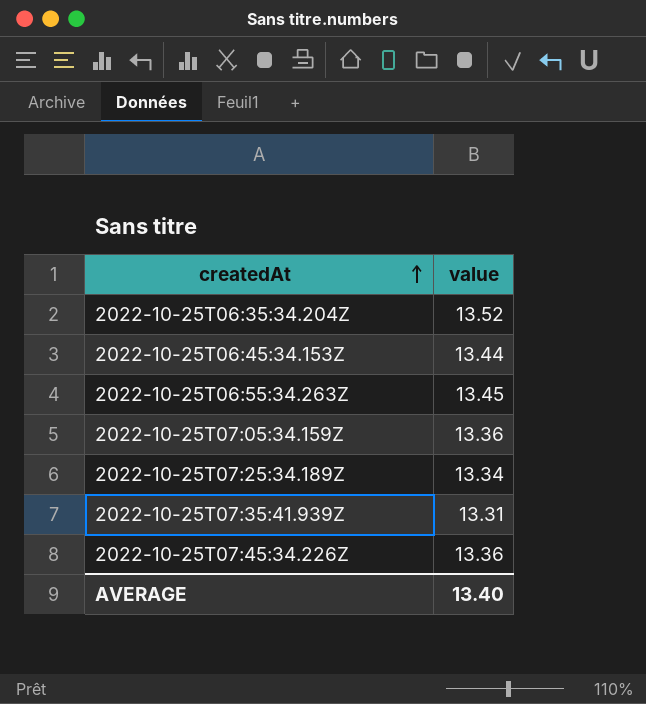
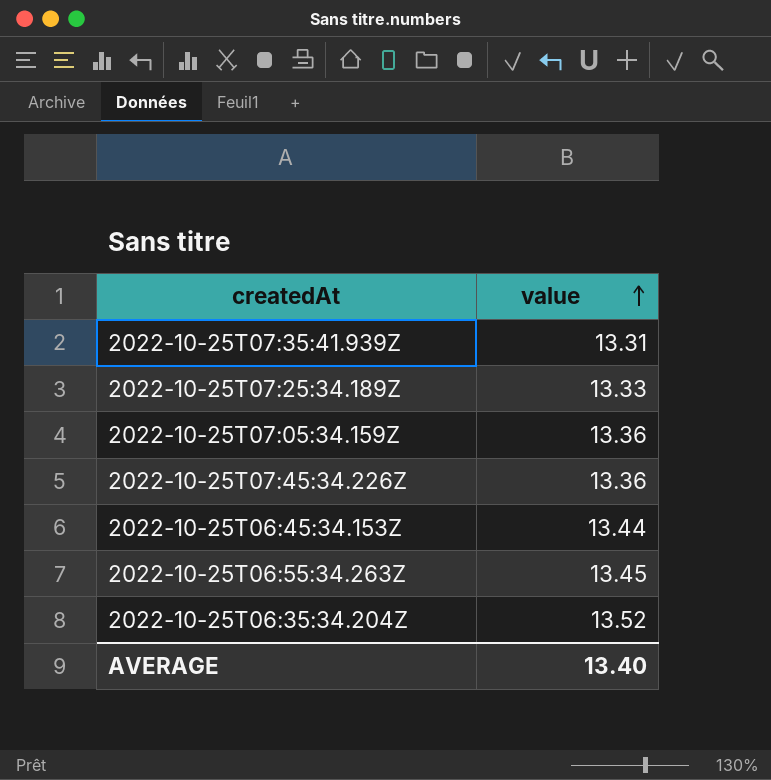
row order: createdAt ascending -> value ascending
2022-10-25T07:25:34.189Z | value: 13.34 -> 13.33

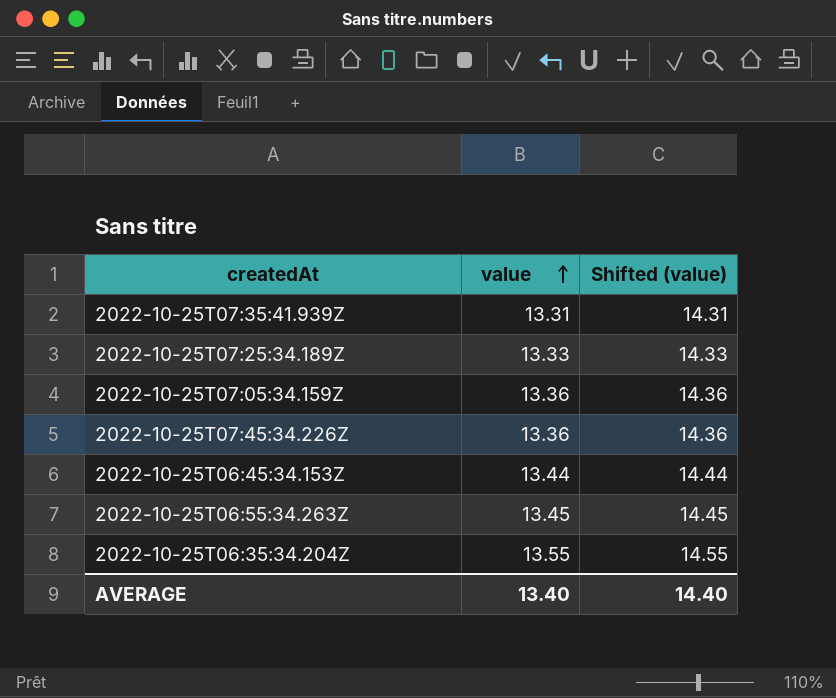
column Shifted (value) | formula: none -> [value] + 1
2022-10-25T06:35:34.204Z | value: 13.52 -> 13.55

